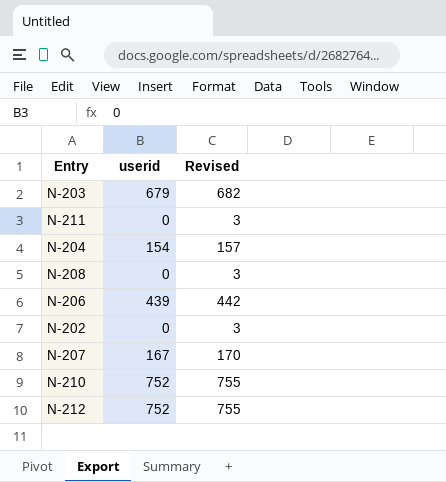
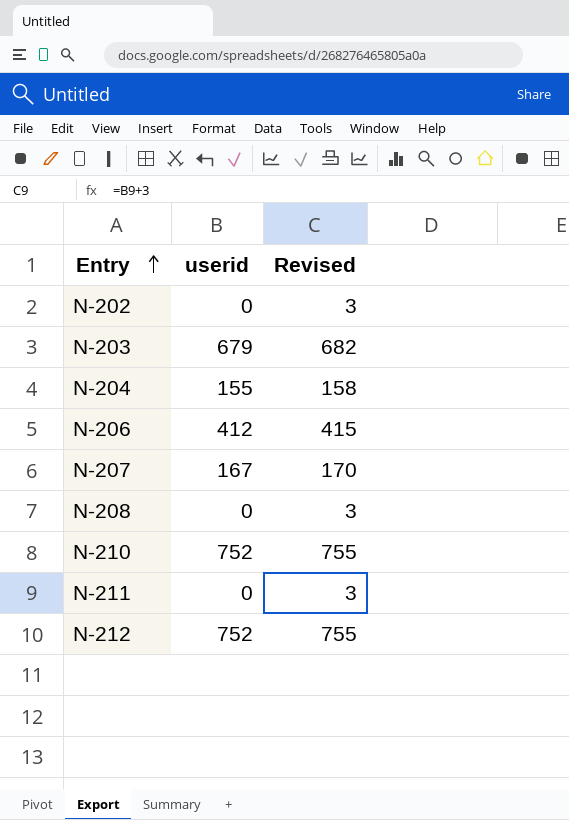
row order: none -> Entry ascending
N-204 | userid: 154 -> 155
N-204 | Revised: 157 -> 158
N-206 | userid: 439 -> 412
N-206 | Revised: 442 -> 415

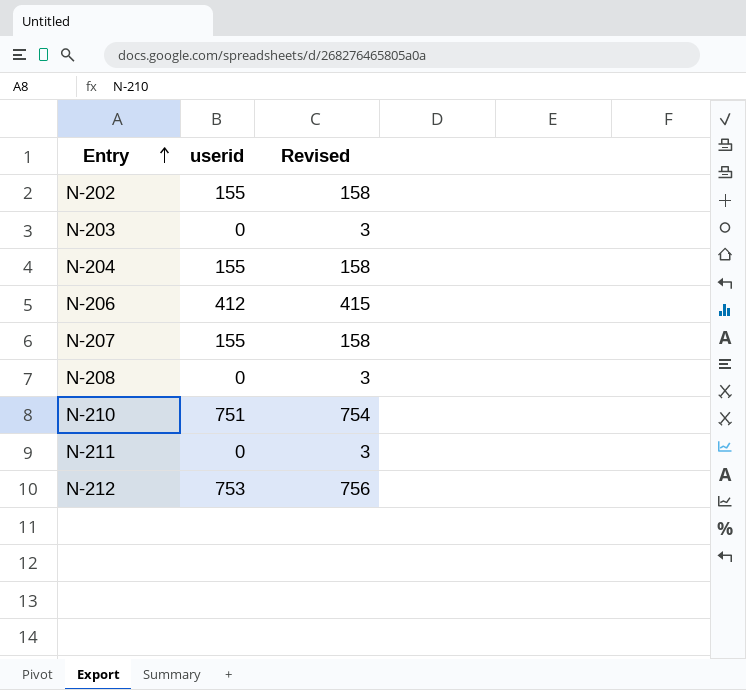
N-202 | userid: 0 -> 155
N-202 | Revised: 3 -> 158
N-203 | userid: 679 -> 0
N-203 | Revised: 682 -> 3
N-207 | userid: 167 -> 155
N-207 | Revised: 170 -> 158
N-210 | userid: 752 -> 751
N-210 | Revised: 755 -> 754
N-212 | userid: 752 -> 753
N-212 | Revised: 755 -> 756

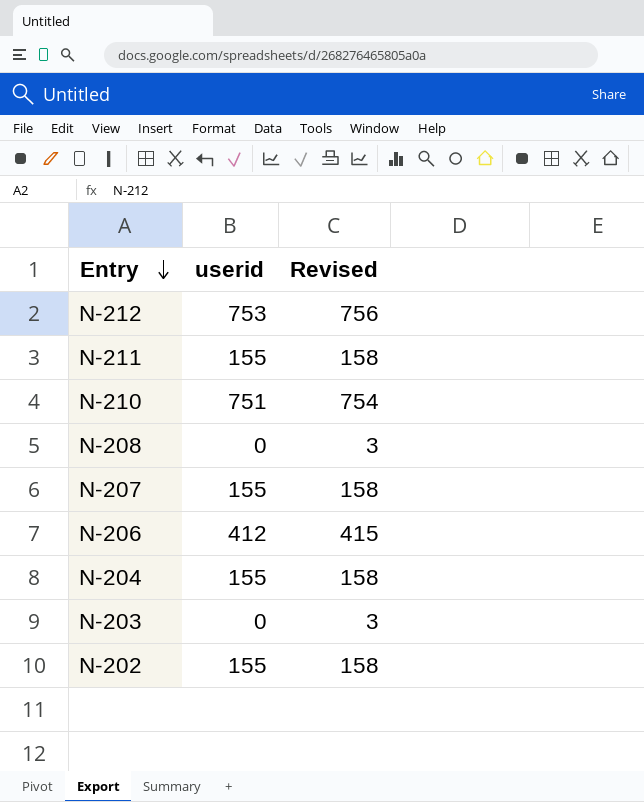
row order: Entry ascending -> Entry descending
N-211 | userid: 0 -> 155
N-211 | Revised: 3 -> 158

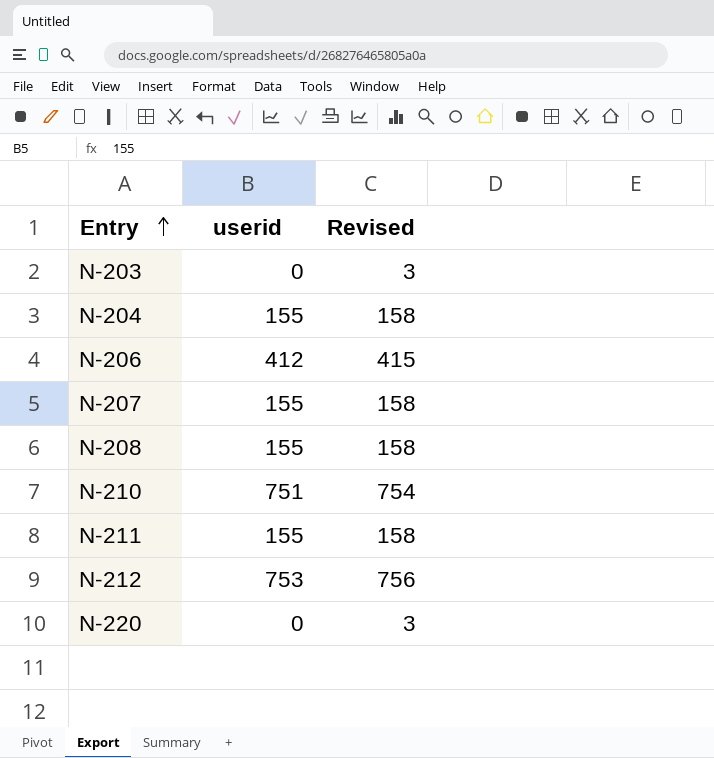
row order: Entry descending -> Entry ascending
row N-202: 155 | 158 -> none
N-208 | userid: 0 -> 155
N-208 | Revised: 3 -> 158
row N-220: none -> 0 | 3

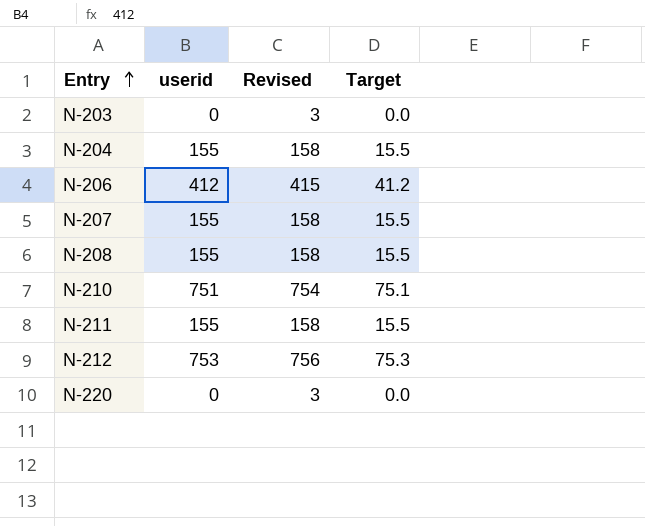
column Target | formula: none -> [userid] * 0.1

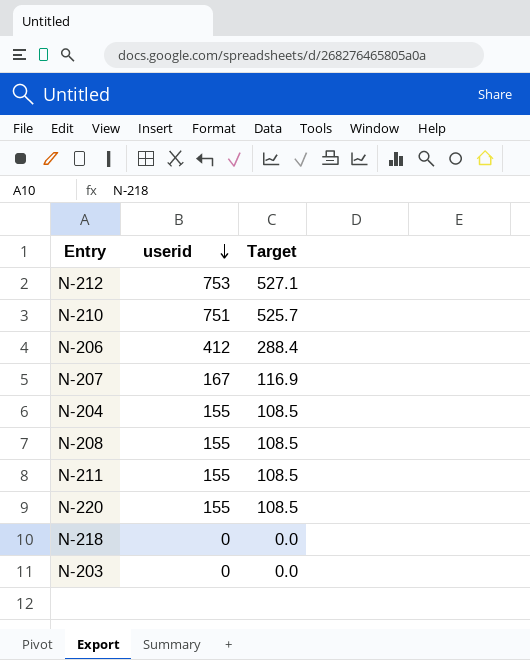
row order: Entry ascending -> userid descending
column Revised | formula: [userid] + 3 -> none
column Target | formula: [userid] * 0.1 -> [userid] * 0.7
N-207 | userid: 155 -> 167
N-220 | userid: 0 -> 155
row N-218: none -> 0 | 0.0

